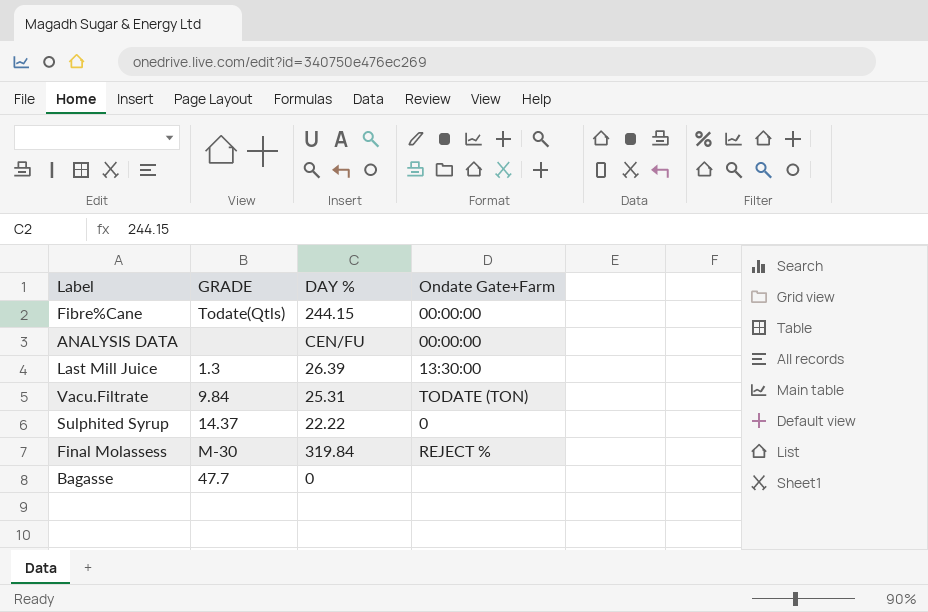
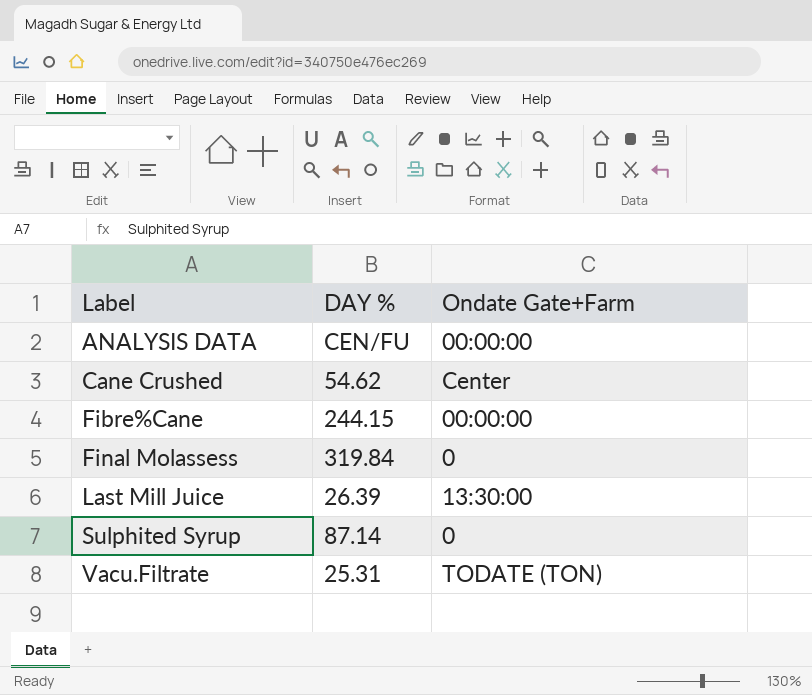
row order: none -> Label ascending
column GRADE | position: 2 -> none
row Bagasse: 47.7 | 0 | none -> none
row Cane Crushed: none -> 54.62 | Center
Final Molassess | Ondate Gate+Farm: REJECT % -> 0
Sulphited Syrup | DAY %: 22.22 -> 87.14

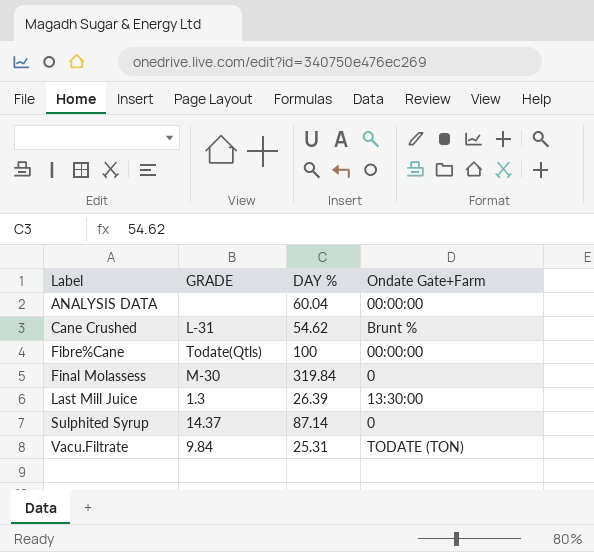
column GRADE | position: none -> 2
ANALYSIS DATA | DAY %: CEN/FU -> 60.04
Cane Crushed | Ondate Gate+Farm: Center -> Brunt %
Fibre%Cane | DAY %: 244.15 -> 100

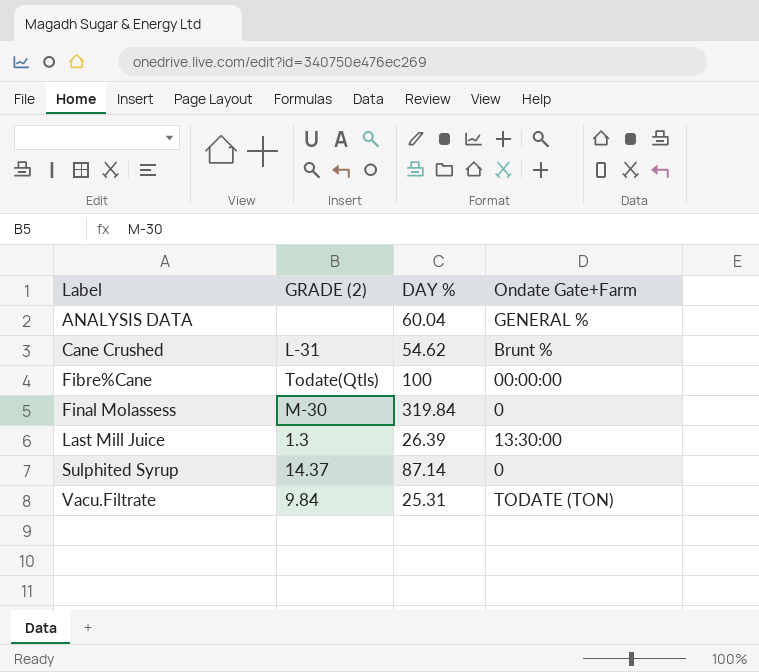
column name: GRADE -> GRADE (2)
ANALYSIS DATA | Ondate Gate+Farm: 00:00:00 -> GENERAL %

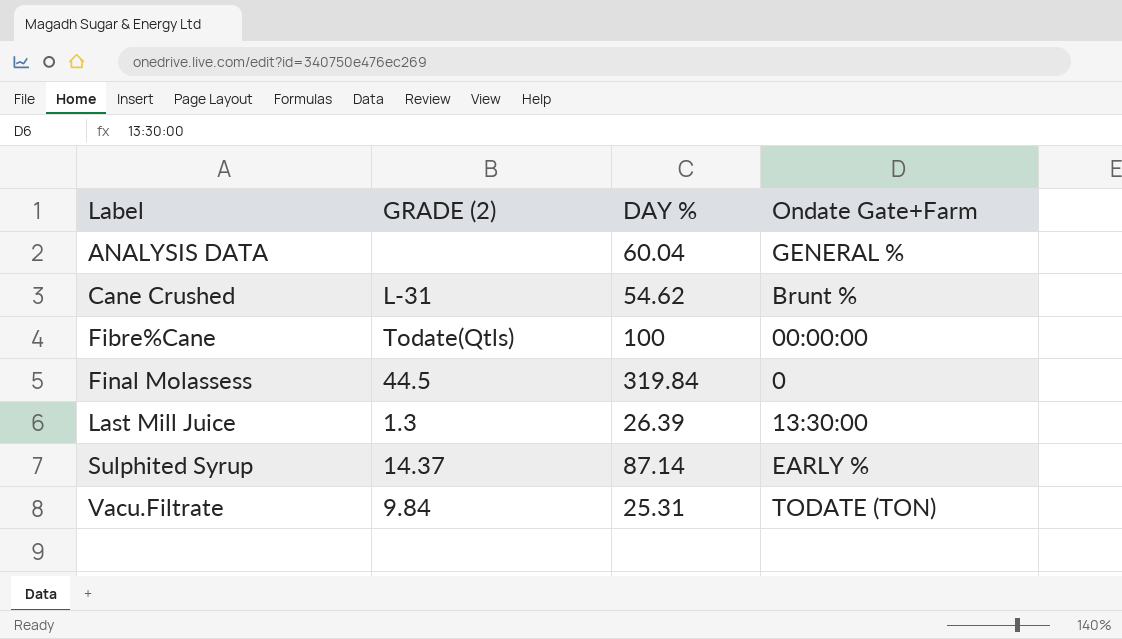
Final Molassess | GRADE (2): M-30 -> 44.5
Sulphited Syrup | Ondate Gate+Farm: 0 -> EARLY %

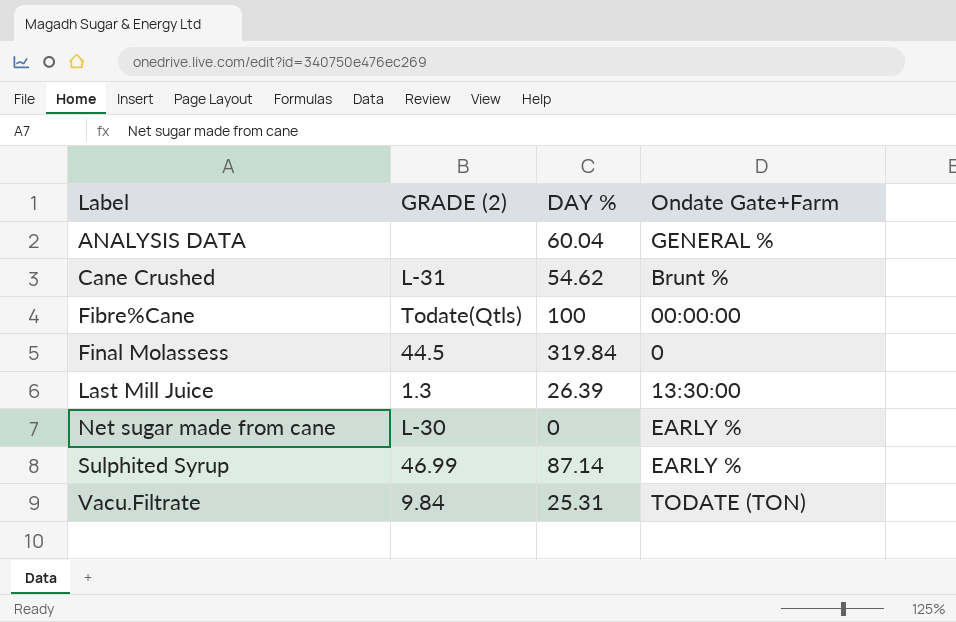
row Net sugar made from cane: none -> L-30 | 0 | EARLY %
Sulphited Syrup | GRADE (2): 14.37 -> 46.99

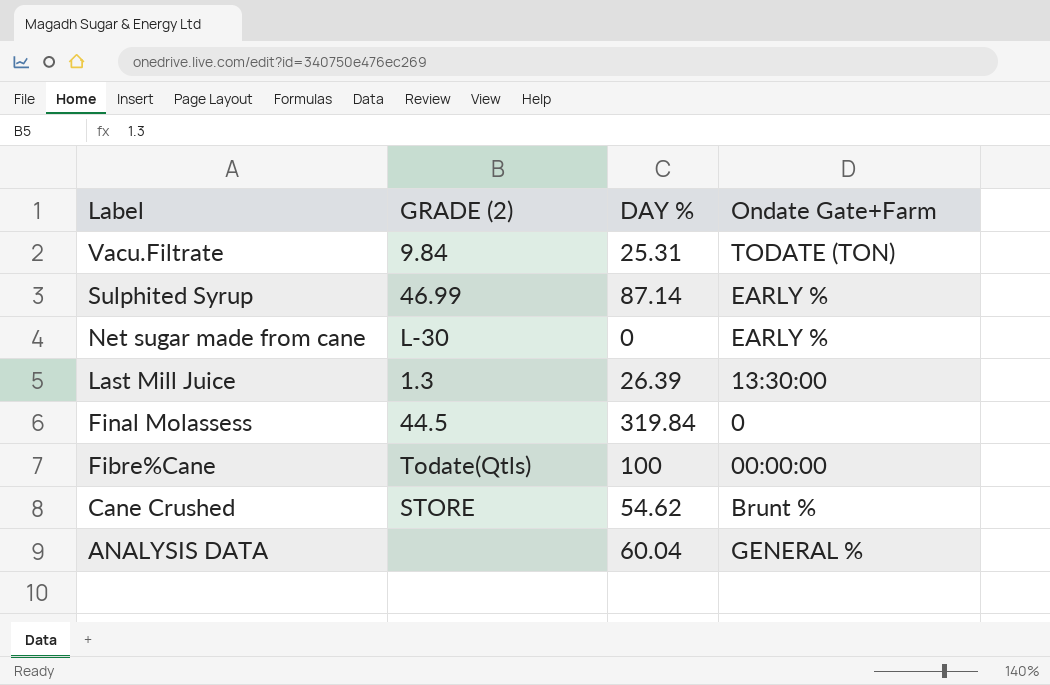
row order: Label ascending -> Label descending
Cane Crushed | GRADE (2): L-31 -> STORE

